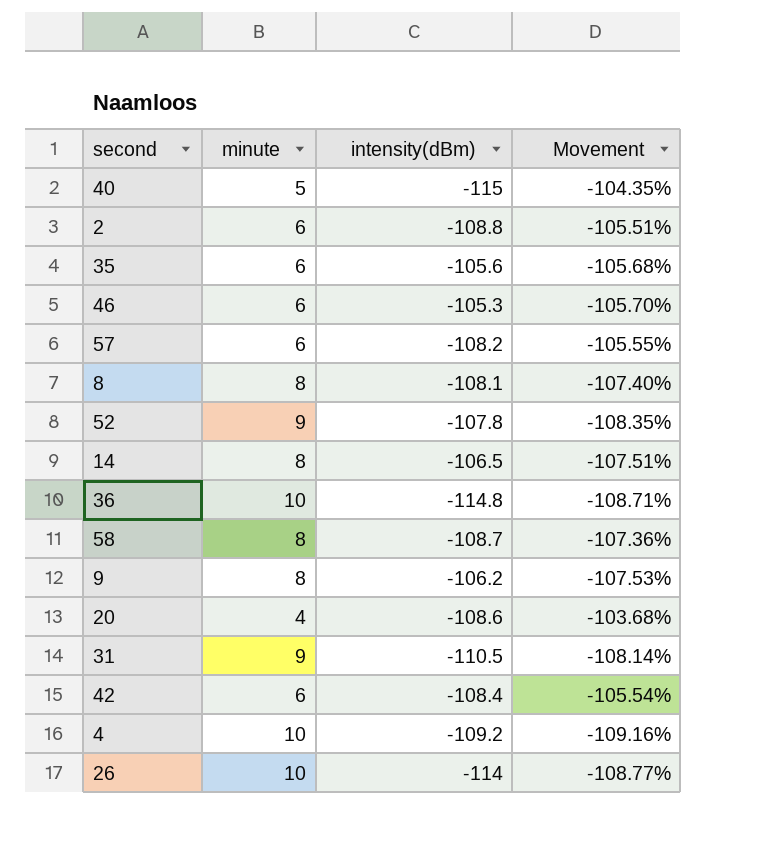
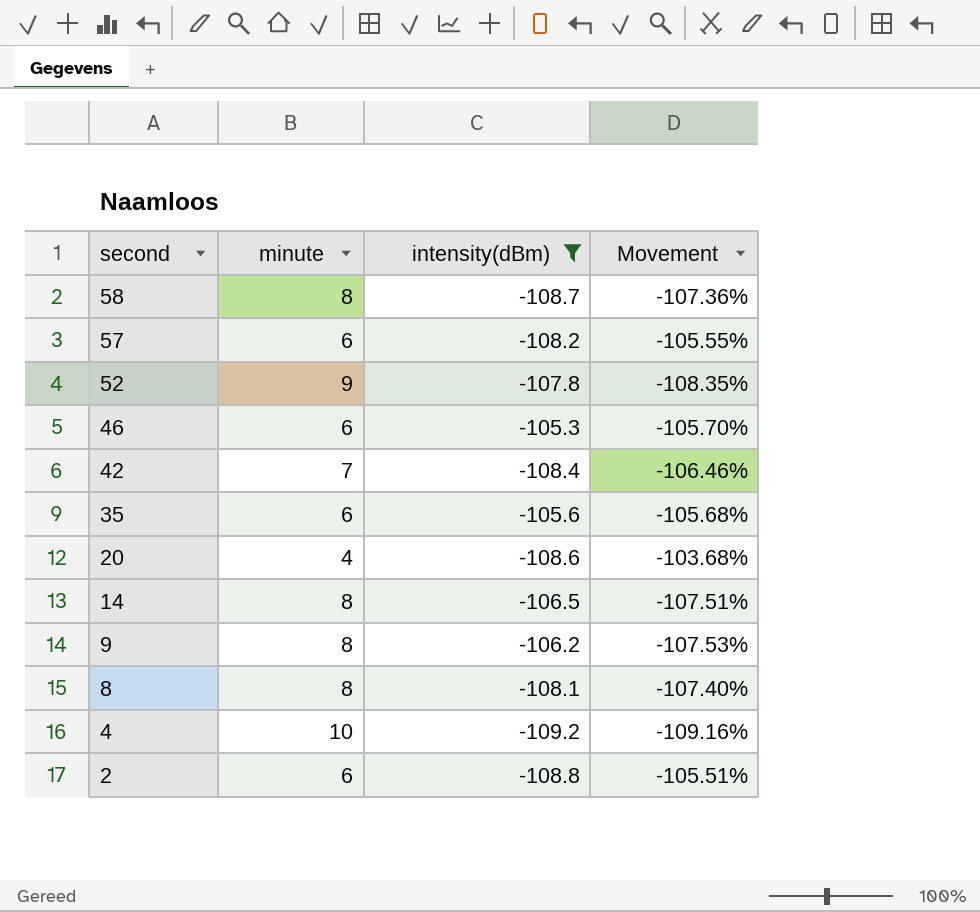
filter: none -> intensity(dBm) >= -109.2
row order: none -> second descending
42 | minute: 6 -> 7
42 | Movement: -105.54% -> -106.46%

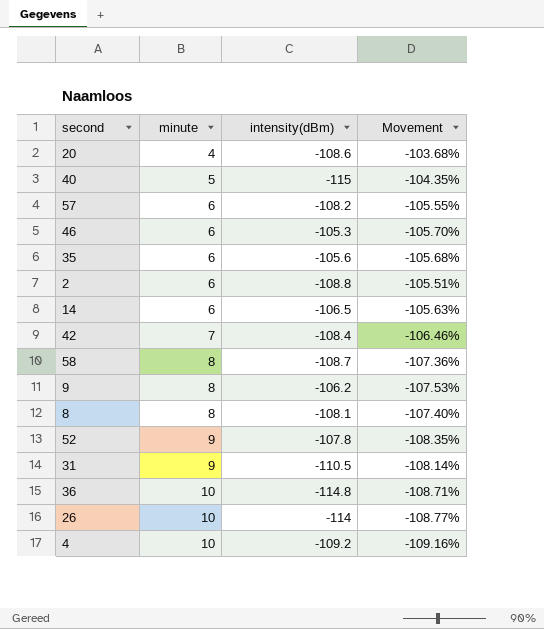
filter: intensity(dBm) >= -109.2 -> none
row order: second descending -> minute ascending
14 | minute: 8 -> 6
14 | Movement: -107.51% -> -105.63%

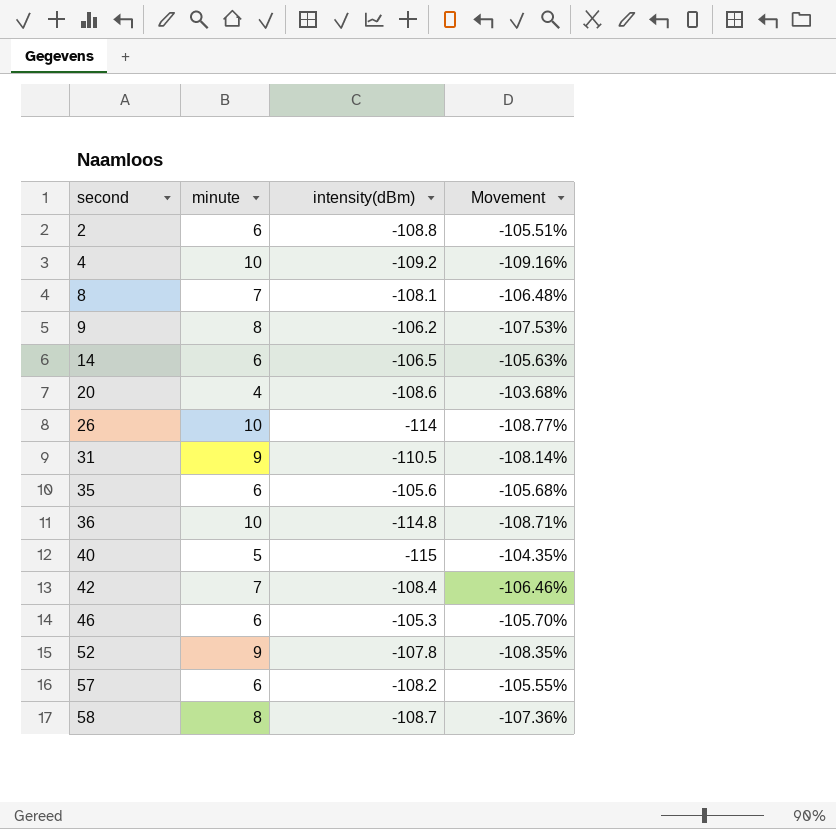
row order: minute ascending -> second ascending
8 | minute: 8 -> 7
8 | Movement: -107.40% -> -106.48%

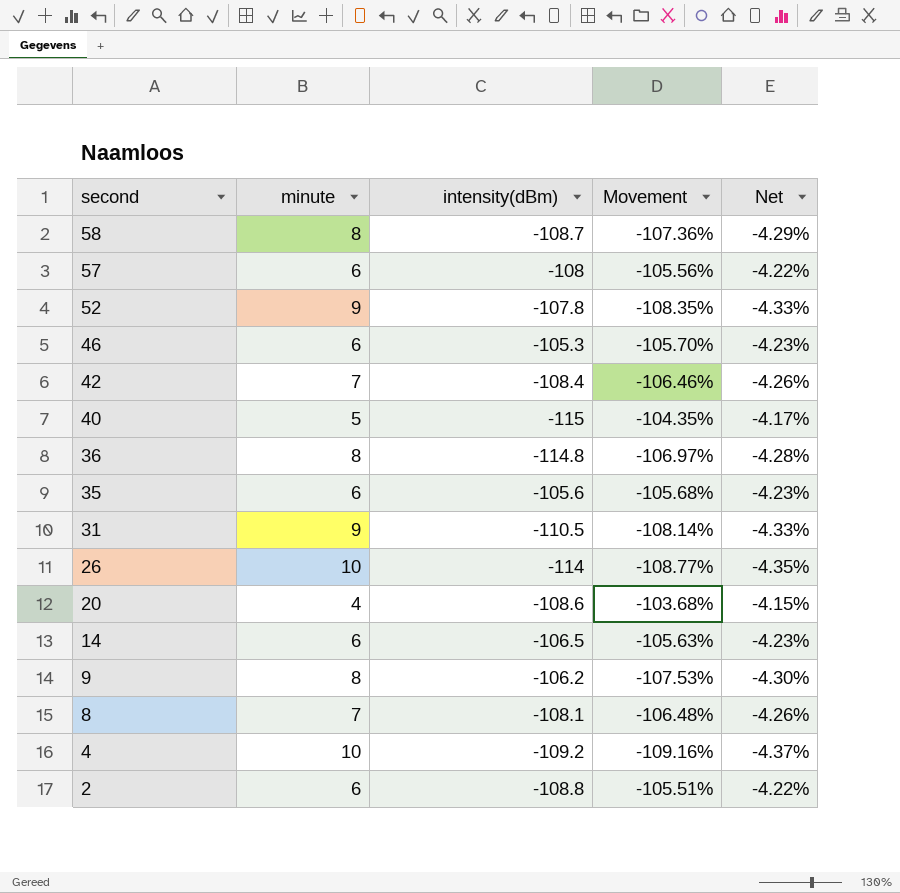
row order: second ascending -> second descending
column Net | formula: none -> [Movement] * 0.04
57 | intensity(dBm): -108.2 -> -108
57 | Movement: -105.55% -> -105.56%
36 | minute: 10 -> 8
36 | Movement: -108.71% -> -106.97%

